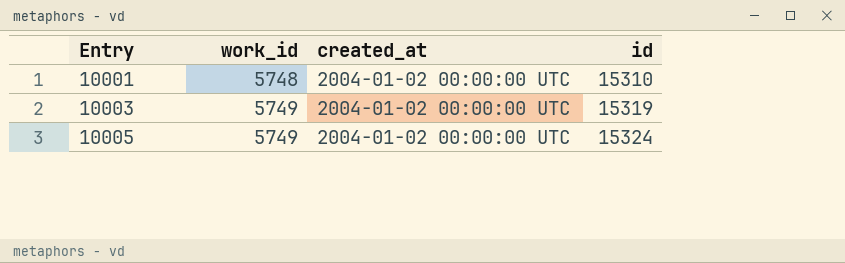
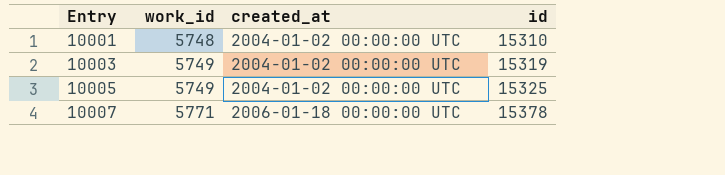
10005 | id: 15324 -> 15325
row 10007: none -> 5771 | 2006-01-18 00:00:00 UTC | 15378

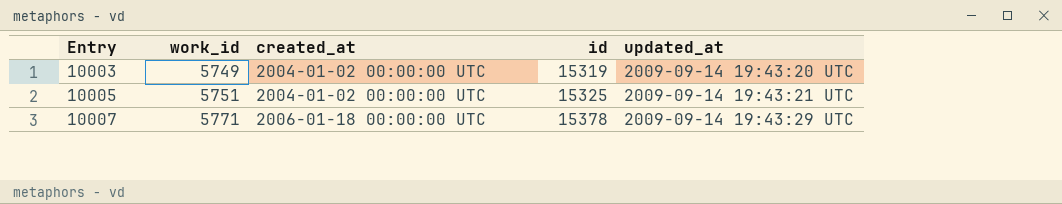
column updated_at | position: none -> 5
row 10001: 5748 | 2004-01-02 00:00:00 UTC | 15310 -> none
10005 | work_id: 5749 -> 5751

